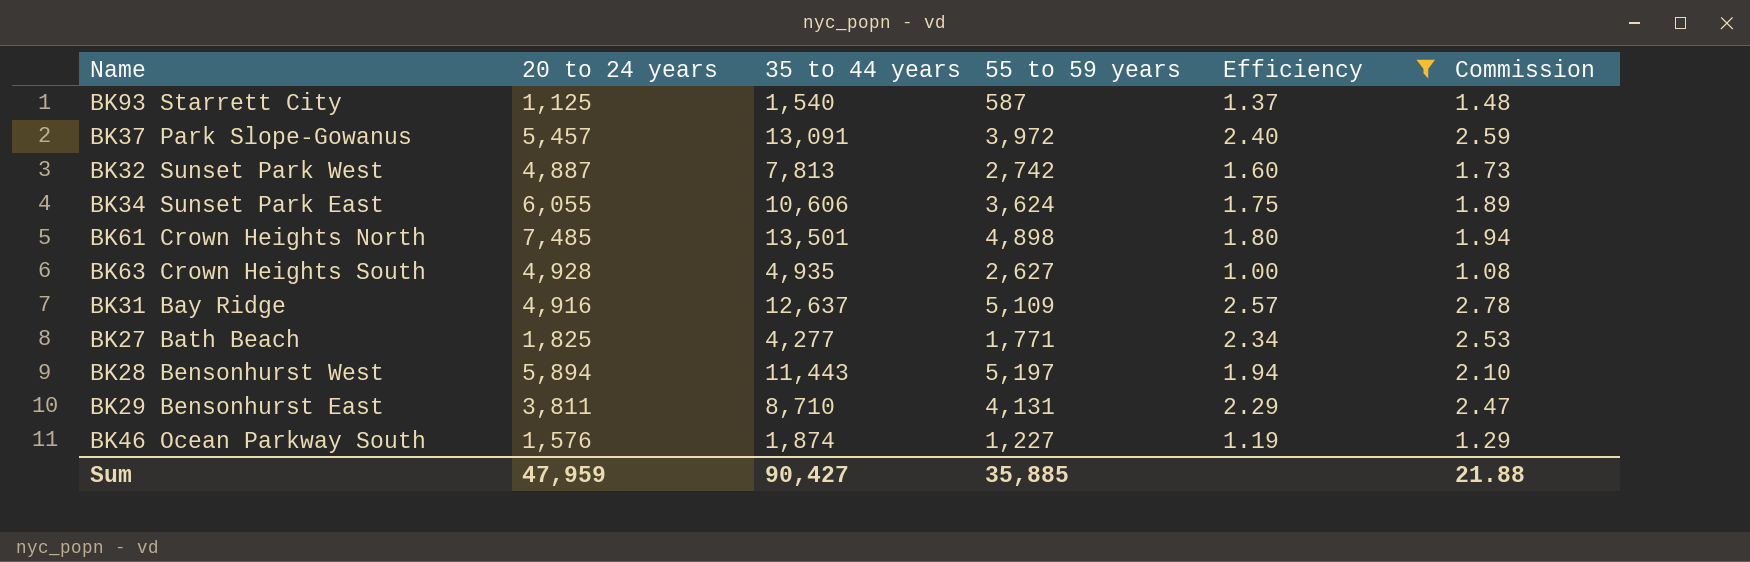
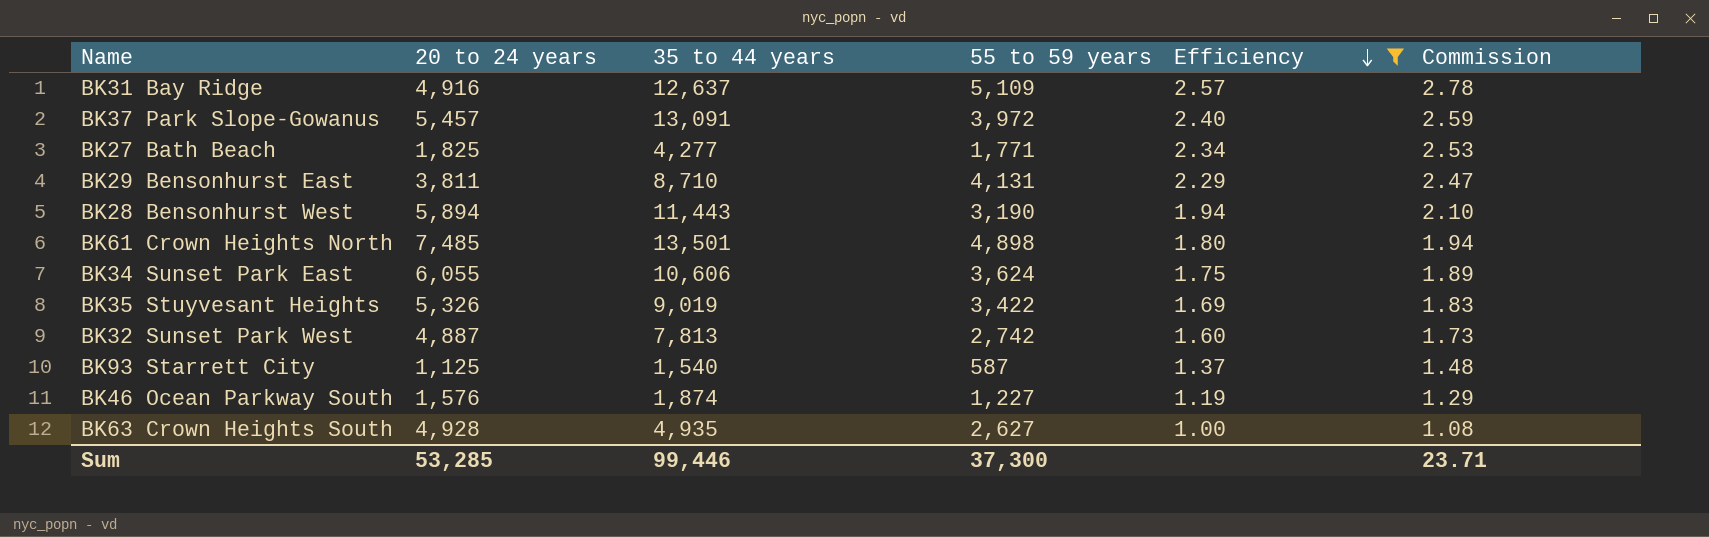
row order: none -> Efficiency descending
BK28 Bensonhurst West | 55 to 59 years: 5,197 -> 3,190
row BK35 Stuyvesant Heights: none -> 5,326 | 9,019 | 3,422 | 1.69 | 1.83
Sum | 20 to 24 years: 47,959 -> 53,285
Sum | 35 to 44 years: 90,427 -> 99,446
Sum | 55 to 59 years: 35,885 -> 37,300
Sum | Commission: 21.88 -> 23.71

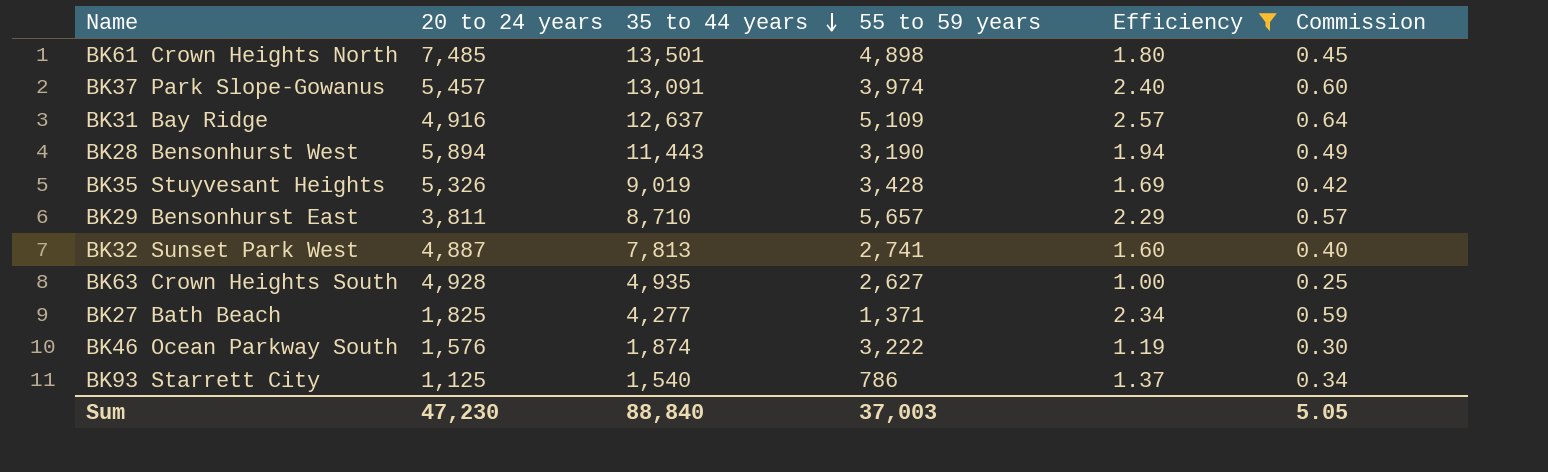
row order: Efficiency descending -> 35 to 44 years descending
column Commission | formula: [Efficiency] * 1.08 -> [Efficiency] * 0.25
row BK34 Sunset Park East: 6,055 | 10,606 | 3,624 | 1.75 | 1.89 -> none
BK37 Park Slope-Gowanus | 55 to 59 years: 3,972 -> 3,974
BK35 Stuyvesant Heights | 55 to 59 years: 3,422 -> 3,428
BK29 Bensonhurst East | 55 to 59 years: 4,131 -> 5,657
BK32 Sunset Park West | 55 to 59 years: 2,742 -> 2,741
BK27 Bath Beach | 55 to 59 years: 1,771 -> 1,371
BK46 Ocean Parkway South | 55 to 59 years: 1,227 -> 3,222
BK93 Starrett City | 55 to 59 years: 587 -> 786
Sum | 20 to 24 years: 53,285 -> 47,230
Sum | 35 to 44 years: 99,446 -> 88,840
Sum | 55 to 59 years: 37,300 -> 37,003
Sum | Commission: 23.71 -> 5.05

